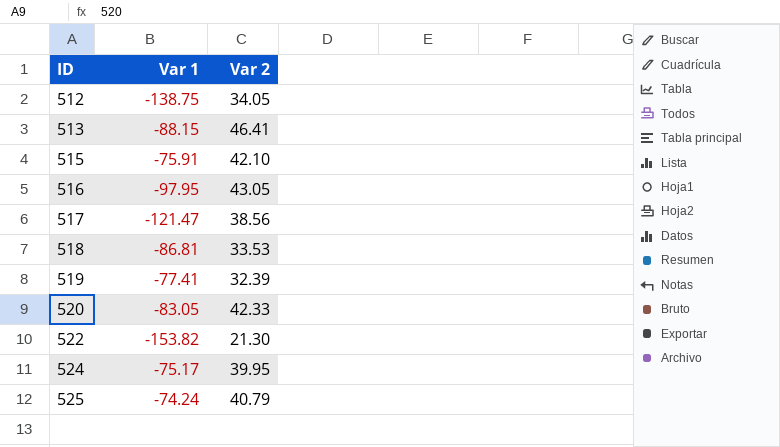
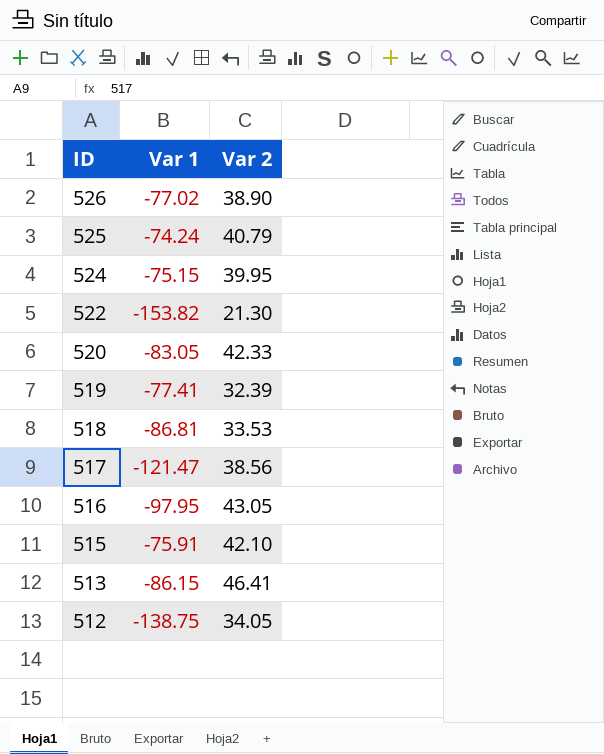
row order: ID ascending -> ID descending
row 526: none -> -77.02 | 38.90
524 | Var 1: -75.17 -> -75.15
513 | Var 1: -88.15 -> -86.15

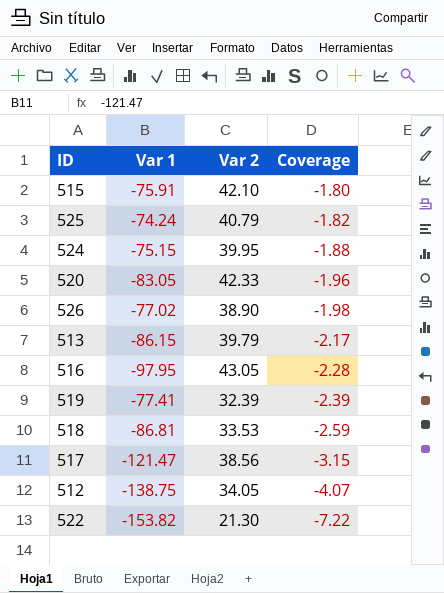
row order: ID descending -> Coverage descending
column Coverage | formula: none -> [Var 1] / [Var 2]
513 | Var 2: 46.41 -> 39.79

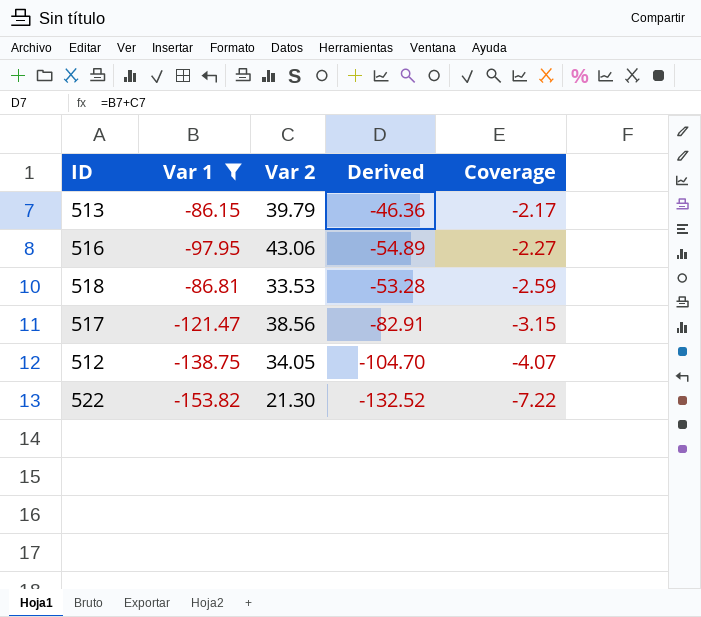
filter: none -> Var 1 <= -86.15
column Derived | formula: none -> [Var 1] + [Var 2]
516 | Var 2: 43.05 -> 43.06
516 | Coverage: -2.28 -> -2.27

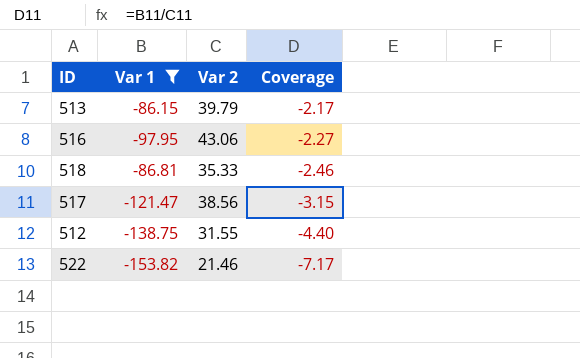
column Derived | formula: [Var 1] + [Var 2] -> none
518 | Var 2: 33.53 -> 35.33
518 | Coverage: -2.59 -> -2.46
512 | Var 2: 34.05 -> 31.55
512 | Coverage: -4.07 -> -4.40
522 | Var 2: 21.30 -> 21.46
522 | Coverage: -7.22 -> -7.17

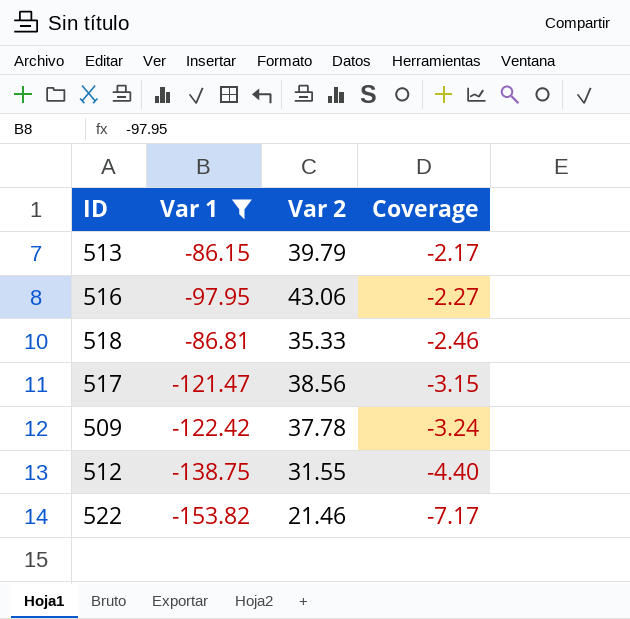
row 509: none -> -122.42 | 37.78 | -3.24

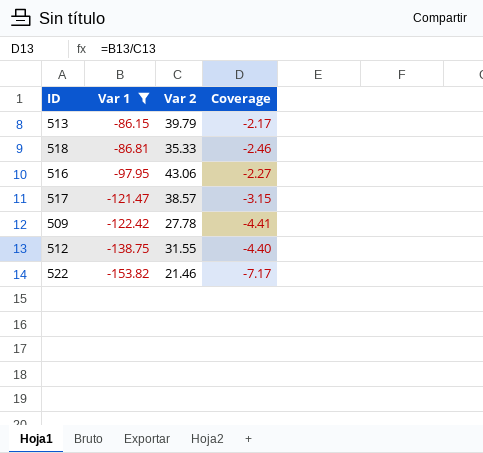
row order: Coverage descending -> Var 1 descending
517 | Var 2: 38.56 -> 38.57
509 | Var 2: 37.78 -> 27.78
509 | Coverage: -3.24 -> -4.41

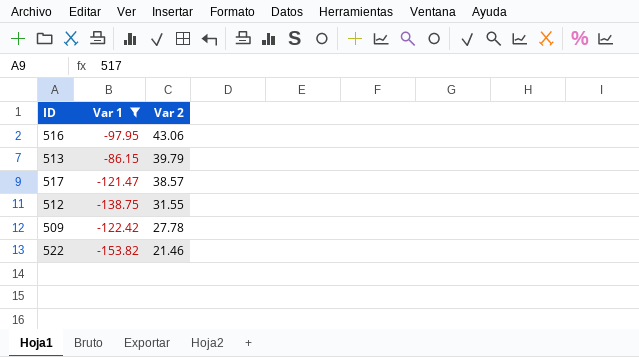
row order: Var 1 descending -> Var 2 descending
column Coverage | formula: [Var 1] / [Var 2] -> none
row 518: -86.81 | 35.33 | -2.46 -> none

